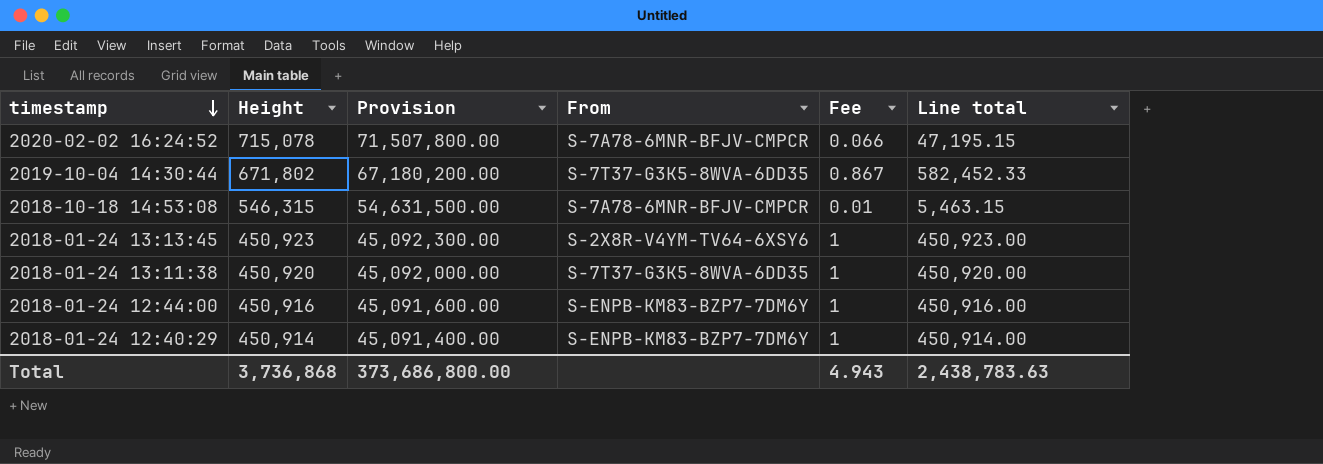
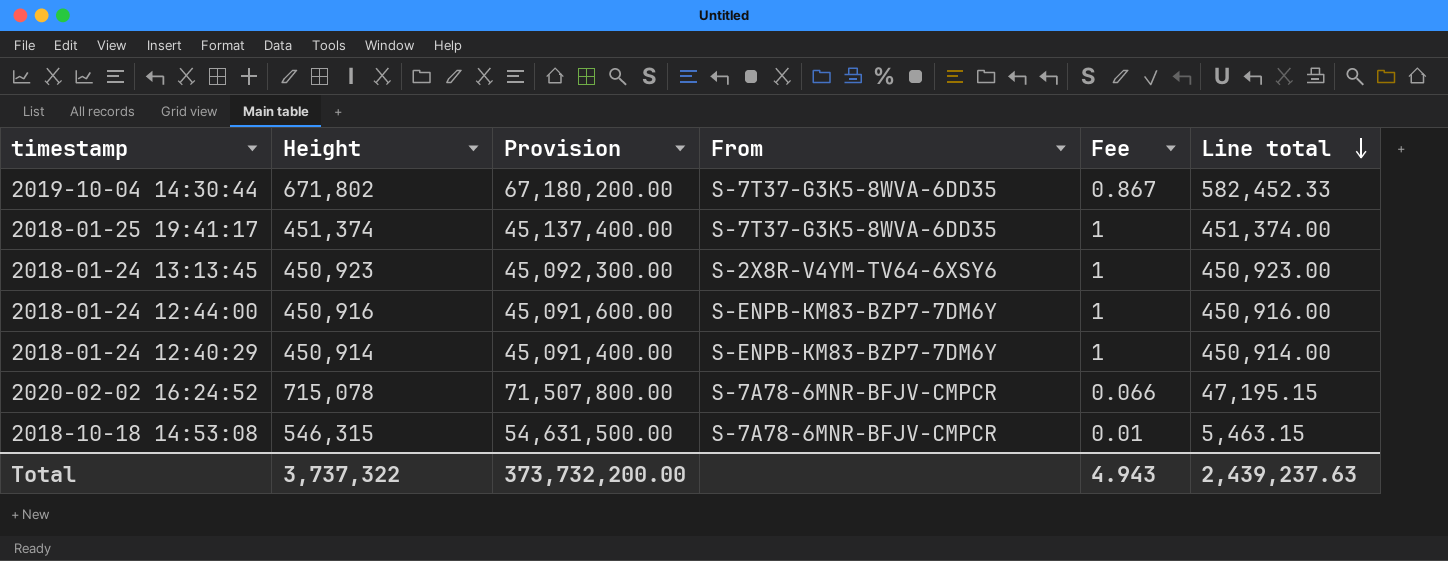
row order: timestamp descending -> Line total descending
row 2018-01-24 13:11:38: 450,920 | 45,092,000.00 | S-7T37-G3K5-8WVA-6DD35 | 1 | 450,920.00 -> none
row 2018-01-25 19:41:17: none -> 451,374 | 45,137,400.00 | S-7T37-G3K5-8WVA-6DD35 | 1 | 451,374.00
Total | Height: 3,736,868 -> 3,737,322
Total | Provision: 373,686,800.00 -> 373,732,200.00
Total | Line total: 2,438,783.63 -> 2,439,237.63

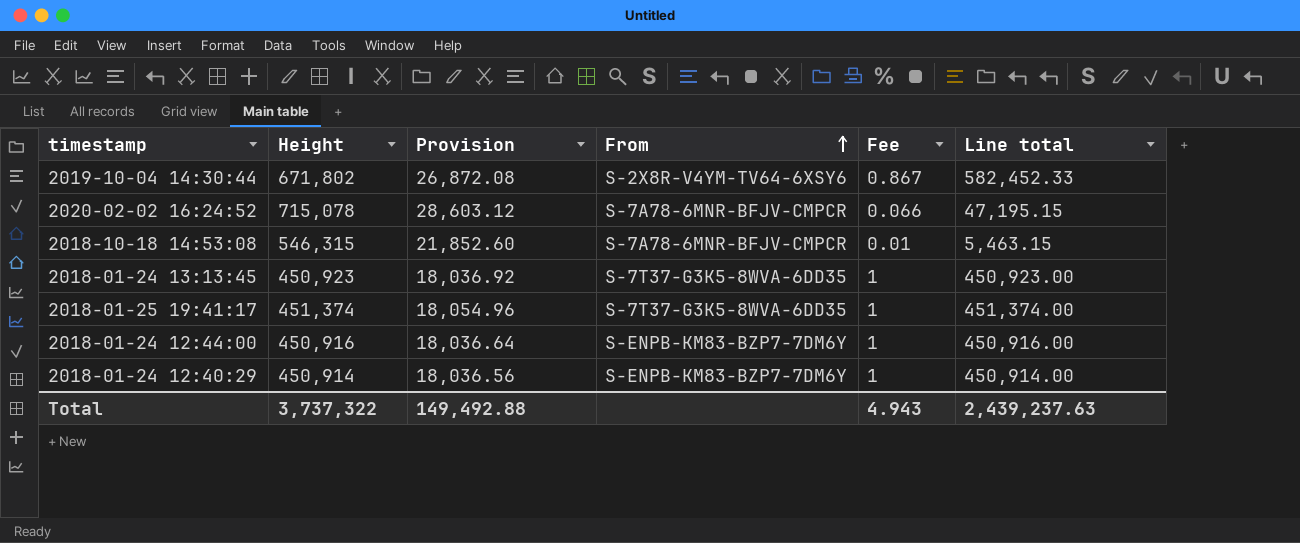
row order: Line total descending -> From ascending
column Provision | formula: [Height] * 100 -> [Height] * 0.04
2019-10-04 14:30:44 | From: S-7T37-G3K5-8WVA-6DD35 -> S-2X8R-V4YM-TV64-6XSY6
2018-01-24 13:13:45 | From: S-2X8R-V4YM-TV64-6XSY6 -> S-7T37-G3K5-8WVA-6DD35
Total | Provision: 373,732,200.00 -> 149,492.88

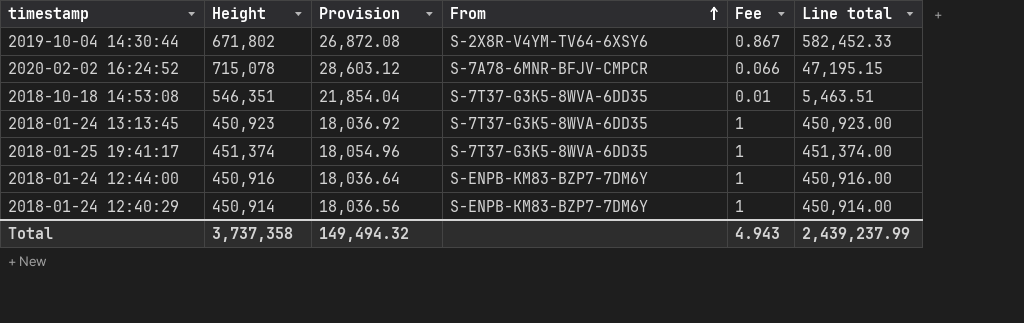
2018-10-18 14:53:08 | Height: 546,315 -> 546,351
2018-10-18 14:53:08 | Provision: 21,852.60 -> 21,854.04
2018-10-18 14:53:08 | From: S-7A78-6MNR-BFJV-CMPCR -> S-7T37-G3K5-8WVA-6DD35
2018-10-18 14:53:08 | Line total: 5,463.15 -> 5,463.51
Total | Height: 3,737,322 -> 3,737,358
Total | Provision: 149,492.88 -> 149,494.32
Total | Line total: 2,439,237.63 -> 2,439,237.99

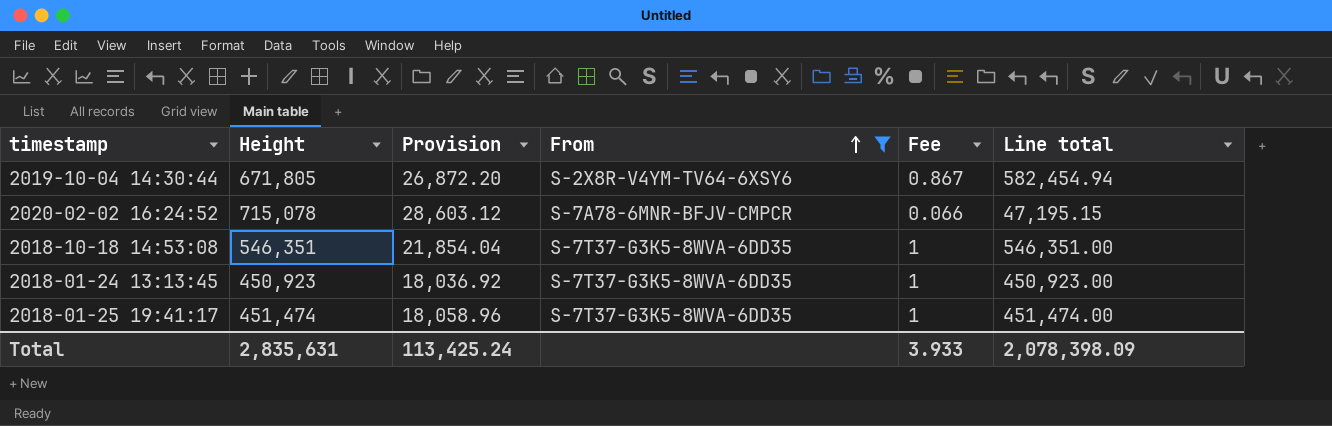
filter: none -> From != S-ENPB-KM83-BZP7-7DM6Y
2019-10-04 14:30:44 | Height: 671,802 -> 671,805
2019-10-04 14:30:44 | Provision: 26,872.08 -> 26,872.20
2019-10-04 14:30:44 | Line total: 582,452.33 -> 582,454.94
2018-10-18 14:53:08 | Fee: 0.01 -> 1
2018-10-18 14:53:08 | Line total: 5,463.51 -> 546,351.00
2018-01-25 19:41:17 | Height: 451,374 -> 451,474
2018-01-25 19:41:17 | Provision: 18,054.96 -> 18,058.96
2018-01-25 19:41:17 | Line total: 451,374.00 -> 451,474.00
Total | Height: 3,737,358 -> 2,835,631
Total | Provision: 149,494.32 -> 113,425.24
Total | Fee: 4.943 -> 3.933
Total | Line total: 2,439,237.99 -> 2,078,398.09

